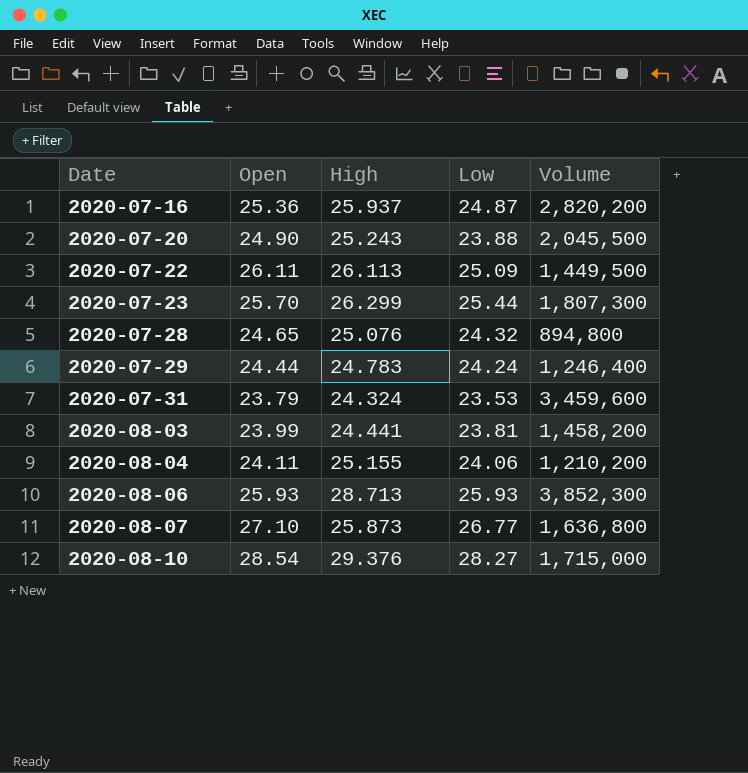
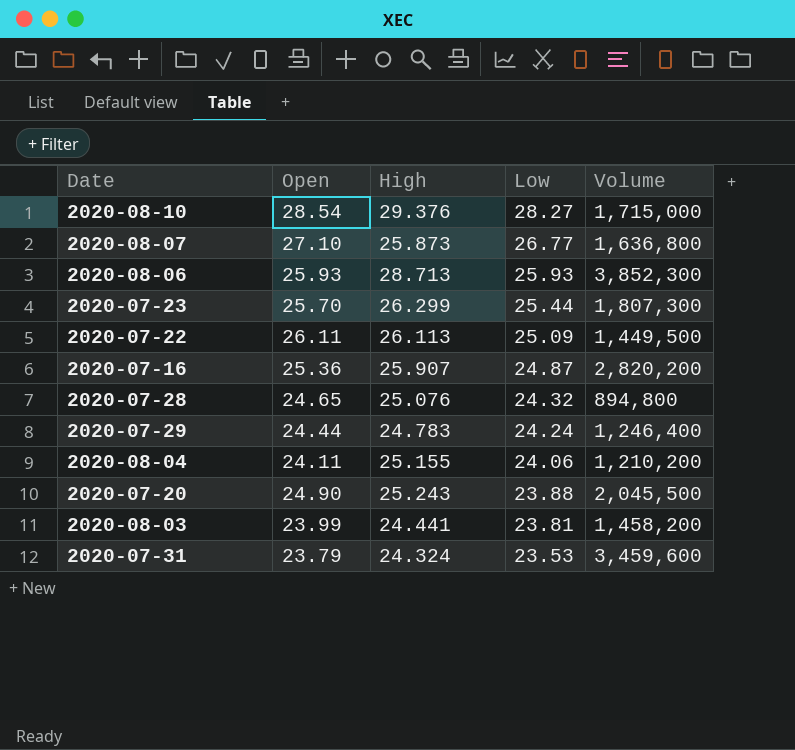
row order: Date ascending -> Low descending
2020-07-16 | High: 25.937 -> 25.907

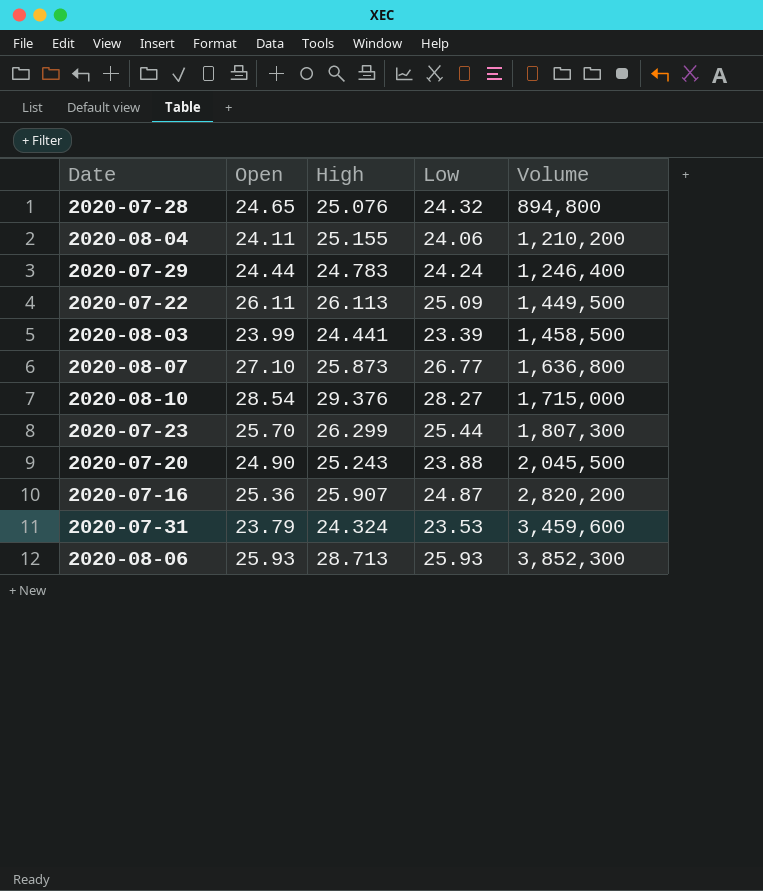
row order: Low descending -> Volume ascending
2020-08-03 | Low: 23.81 -> 23.39
2020-08-03 | Volume: 1,458,200 -> 1,458,500

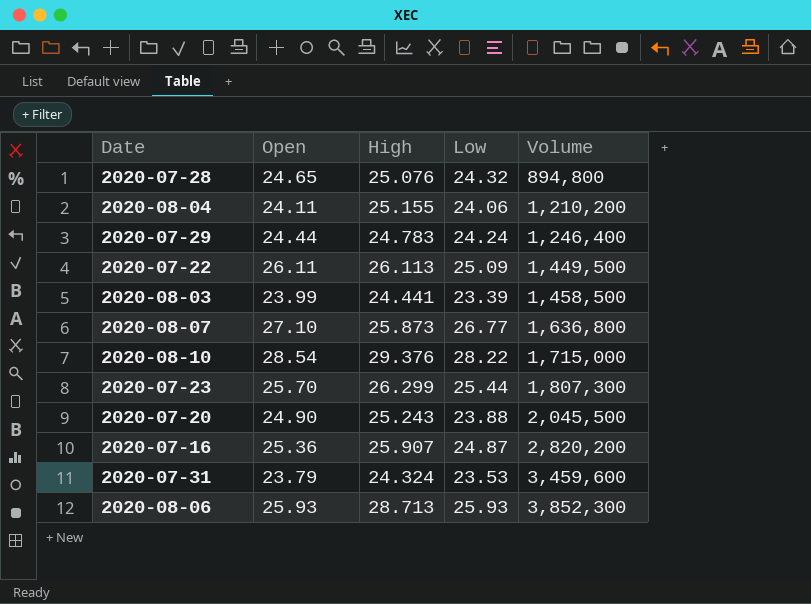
2020-08-10 | Low: 28.27 -> 28.22

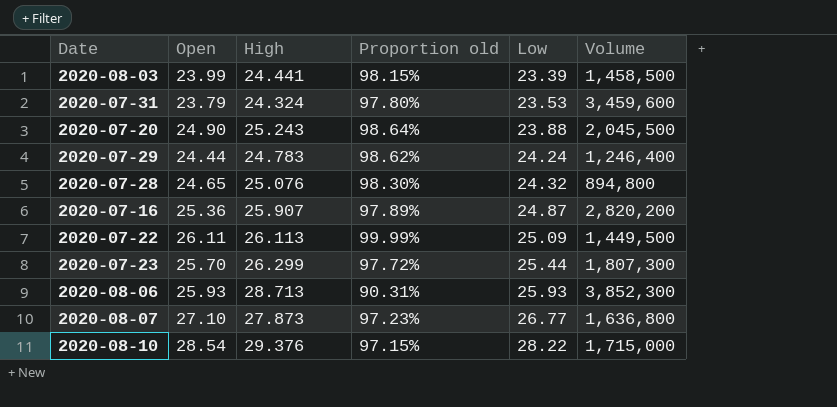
row order: Volume ascending -> Low ascending
column Proportion old | formula: none -> [Open] / [High]
row 2020-08-04: 24.11 | 25.155 | 24.06 | 1,210,200 -> none
2020-08-07 | High: 25.873 -> 27.873

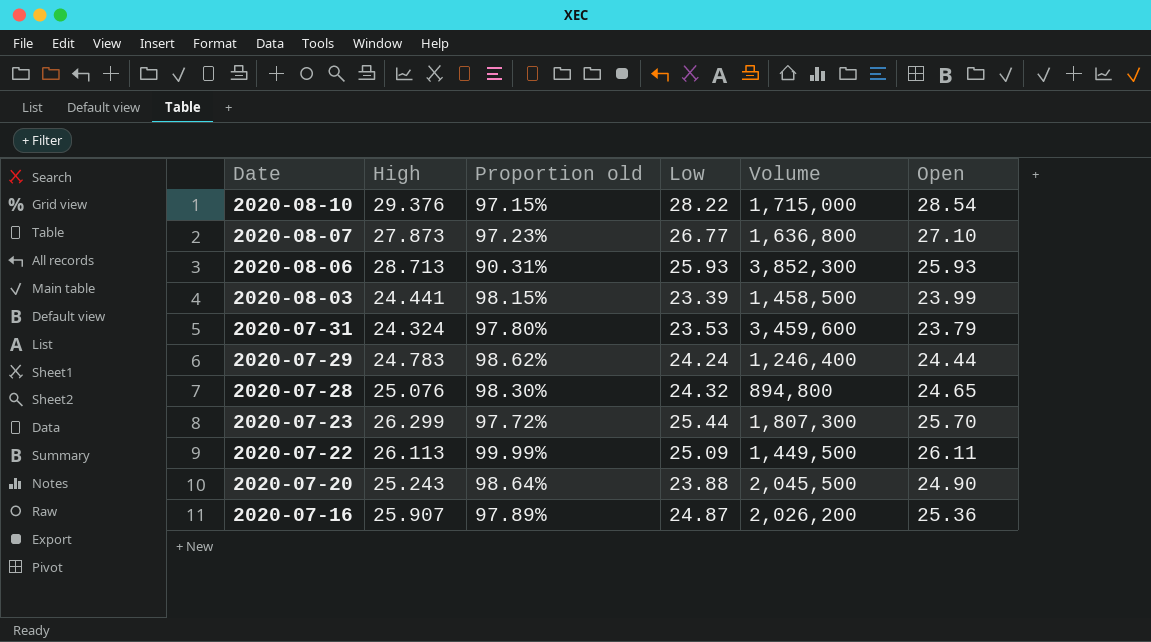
row order: Low ascending -> Date descending
column Open | position: 2 -> 6
2020-07-16 | Volume: 2,820,200 -> 2,026,200

